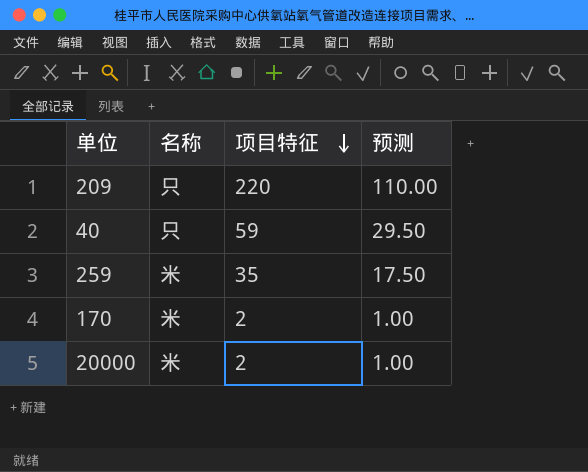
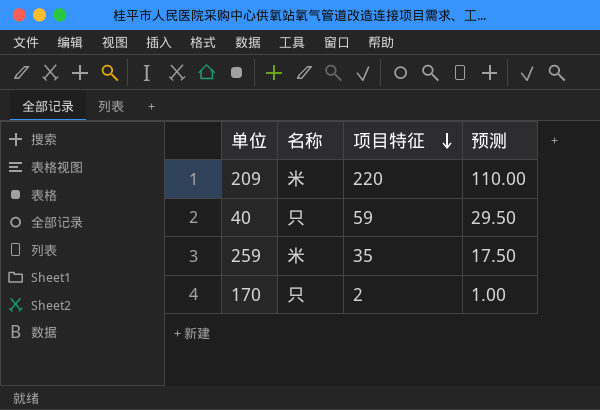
row 20000: 米 | 2 | 1.00 -> none
209 | 名称: 只 -> 米
170 | 名称: 米 -> 只

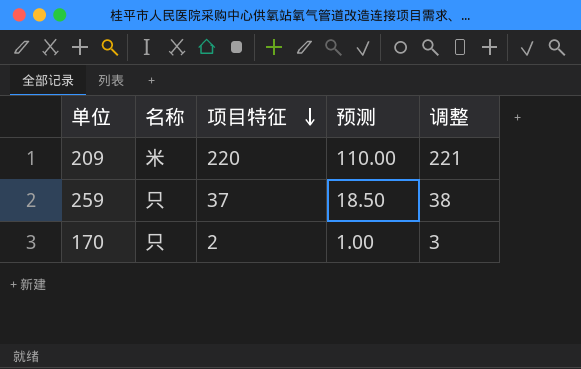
column 调整 | formula: none -> [项目特征] + 1
row 40: 只 | 59 | 29.50 -> none
259 | 名称: 米 -> 只
259 | 项目特征: 35 -> 37
259 | 预测: 17.50 -> 18.50

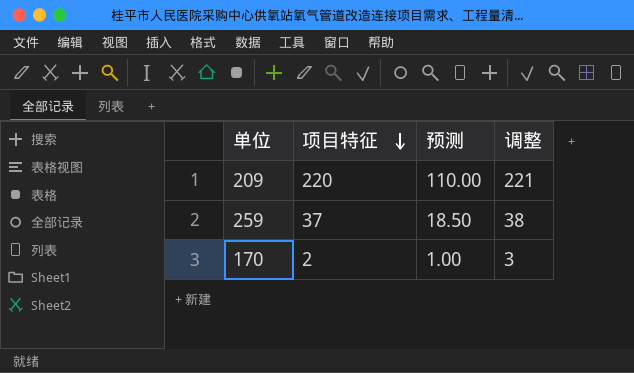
column 名称 | position: 2 -> none

